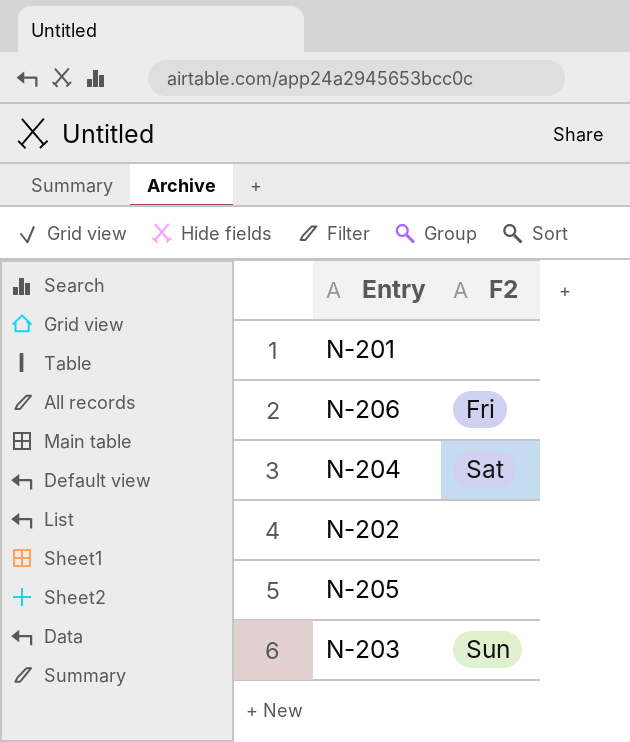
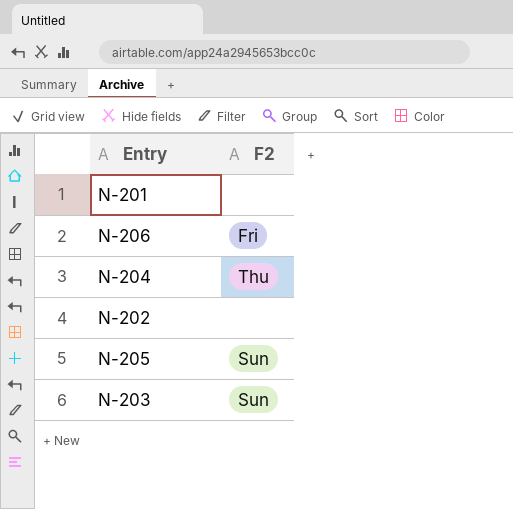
N-204 | F2: Sat -> Thu
N-205 | F2: none -> Sun

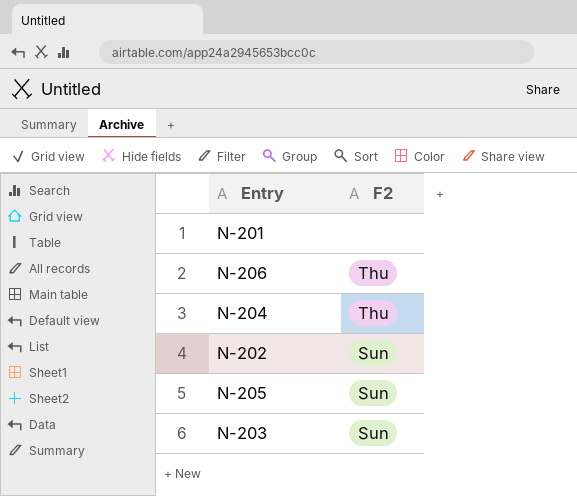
N-206 | F2: Fri -> Thu
N-202 | F2: none -> Sun

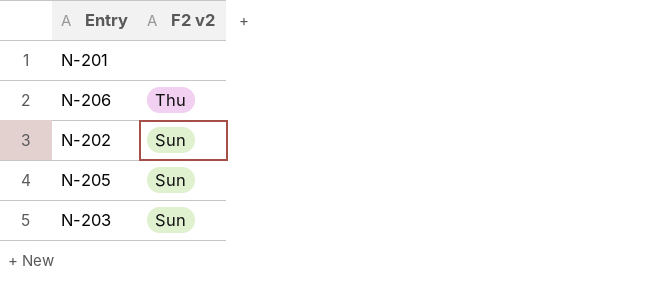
column name: F2 -> F2 v2
row N-204: Thu -> none

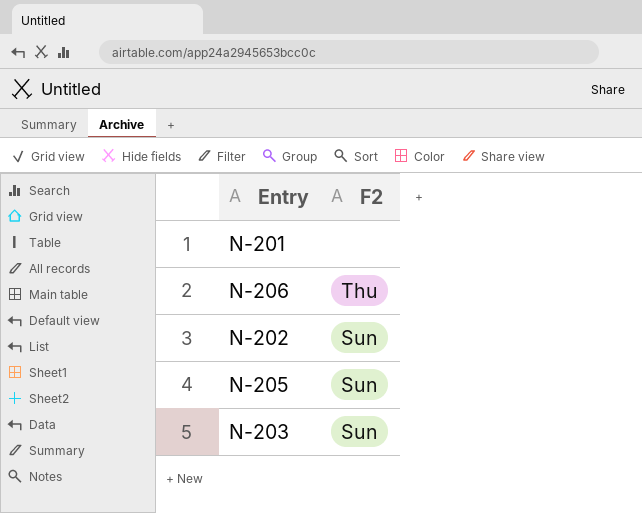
column name: F2 v2 -> F2

